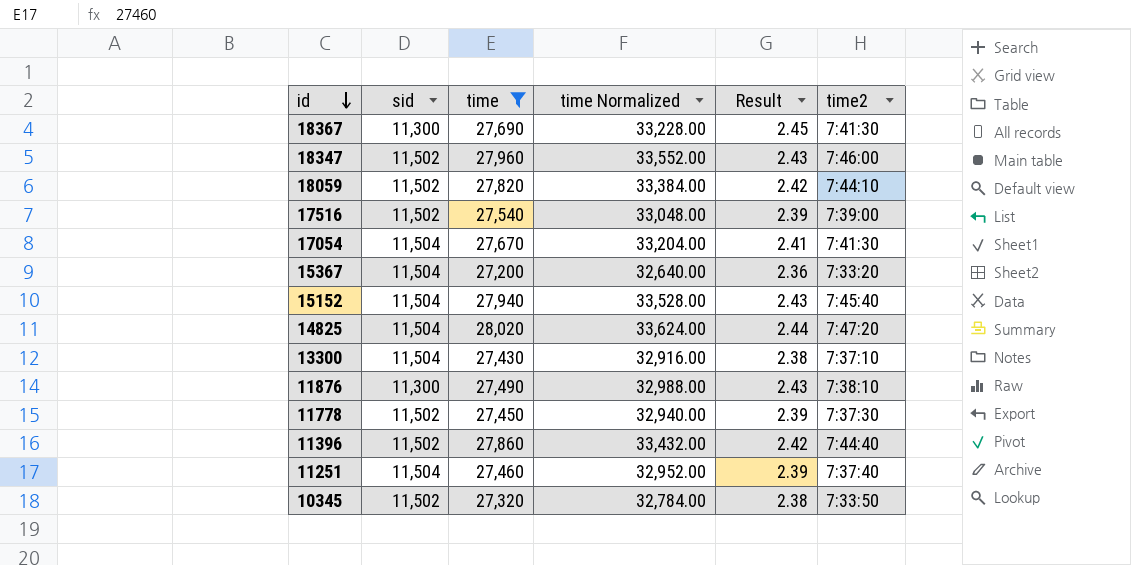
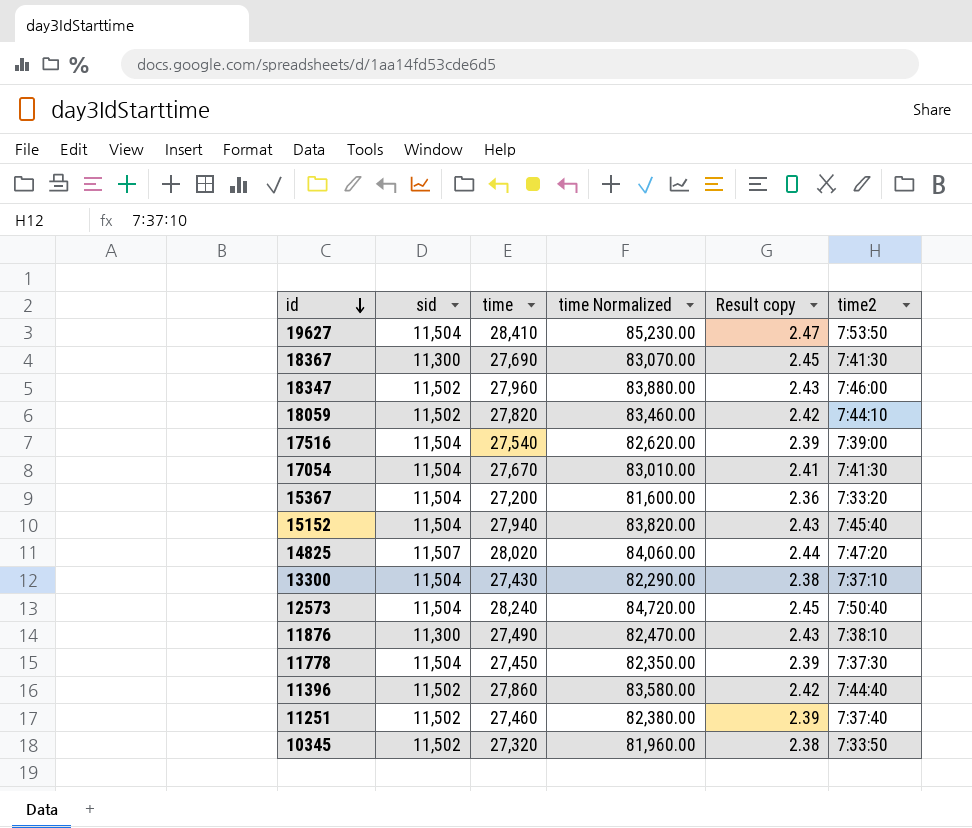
filter: time <= 28,020 -> none
column time Normalized | formula: [time] * 1.2 -> [time] * 3
column name: Result -> Result copy
17516 | sid: 11,502 -> 11,504
14825 | sid: 11,504 -> 11,507
11778 | sid: 11,502 -> 11,504
11251 | sid: 11,504 -> 11,502

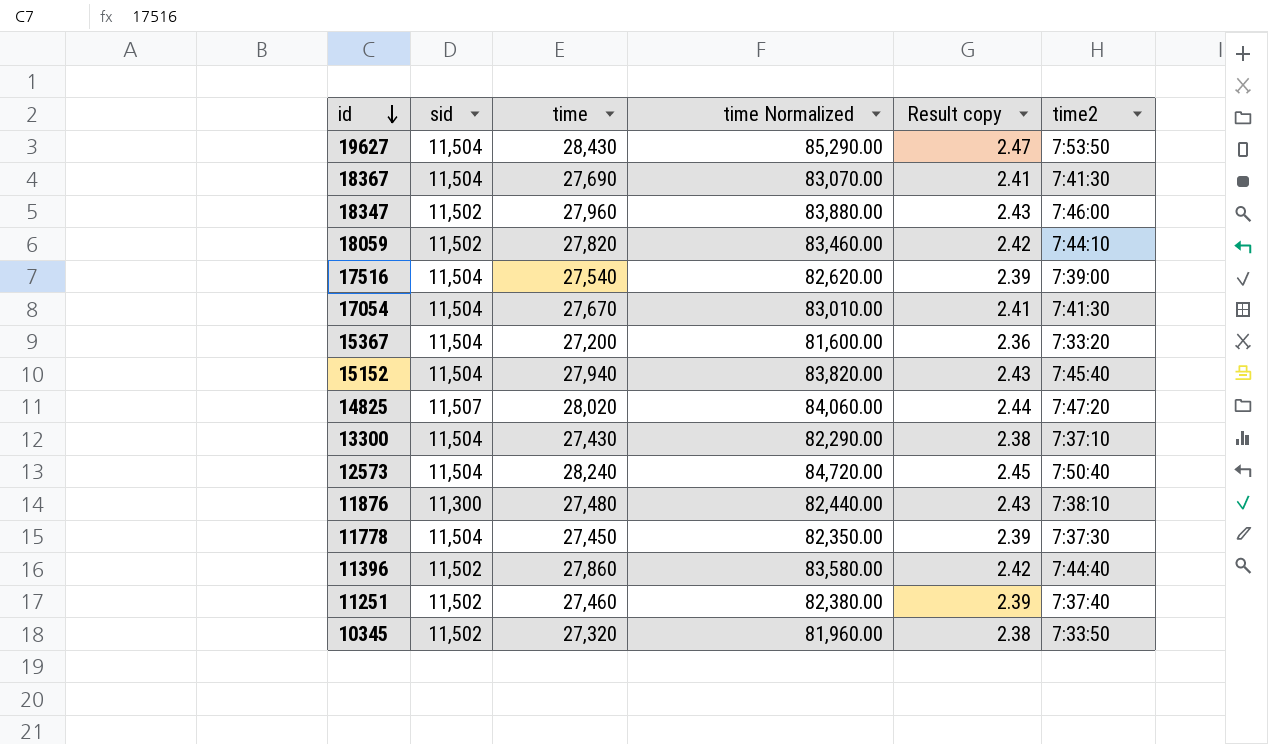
19627 | time: 28,410 -> 28,430
19627 | time Normalized: 85,230.00 -> 85,290.00
18367 | sid: 11,300 -> 11,504
18367 | Result copy: 2.45 -> 2.41
11876 | time: 27,490 -> 27,480
11876 | time Normalized: 82,470.00 -> 82,440.00

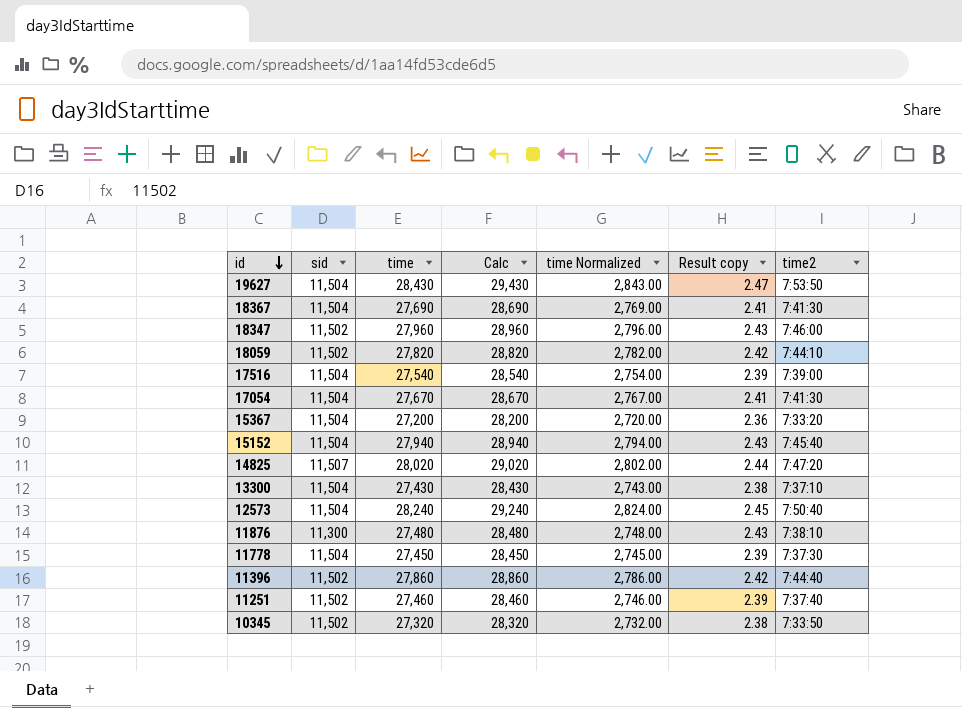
column Calc | formula: none -> [time] + 1000
column time Normalized | formula: [time] * 3 -> [time] * 0.1

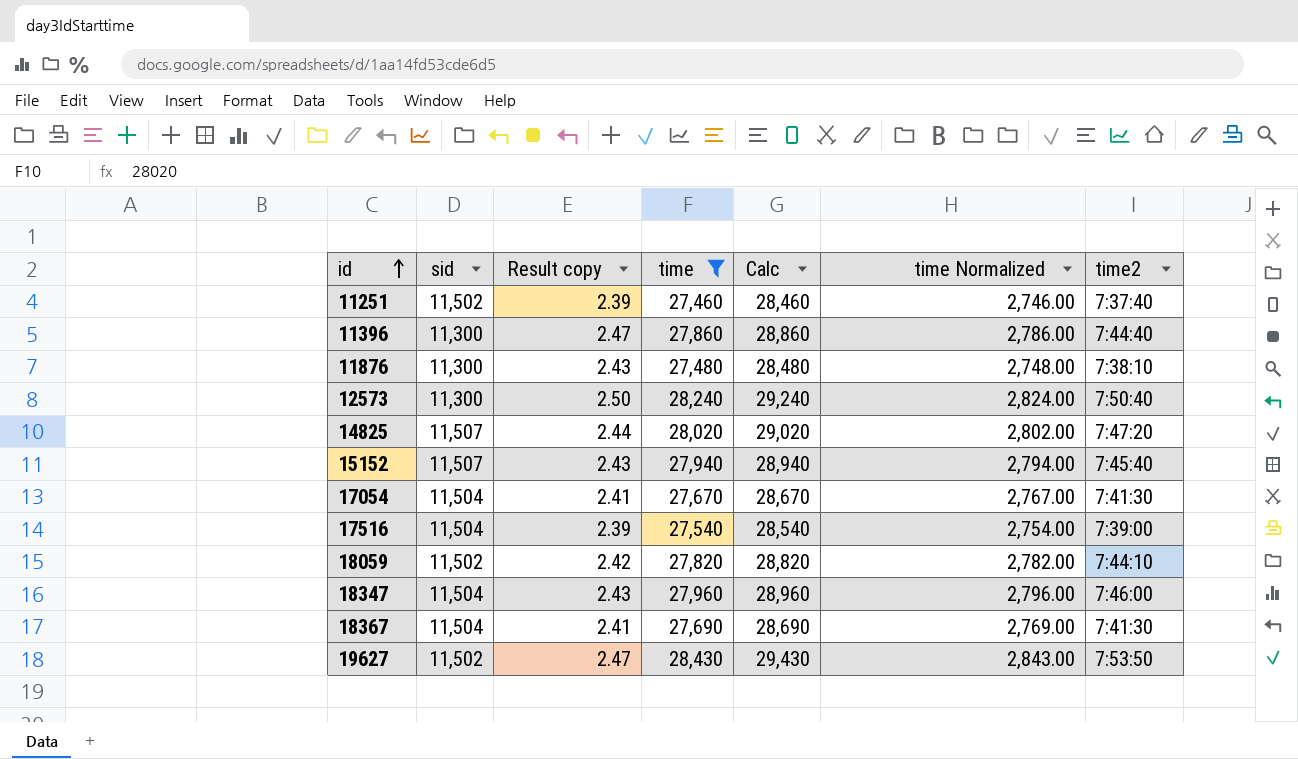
filter: none -> time >= 27,460
row order: id descending -> id ascending
column Result copy | position: 6 -> 3
11396 | sid: 11,502 -> 11,300
11396 | Result copy: 2.42 -> 2.47
12573 | sid: 11,504 -> 11,300
12573 | Result copy: 2.45 -> 2.50
15152 | sid: 11,504 -> 11,507
18347 | sid: 11,502 -> 11,504
19627 | sid: 11,504 -> 11,502

